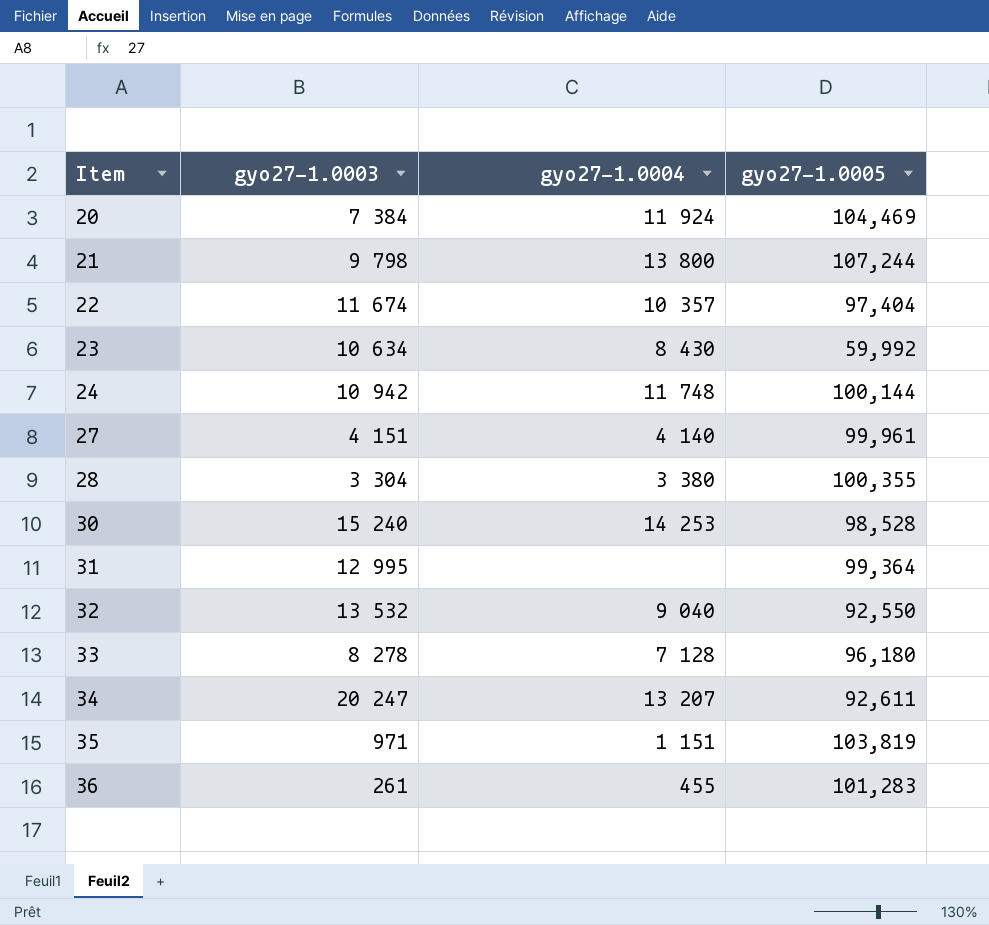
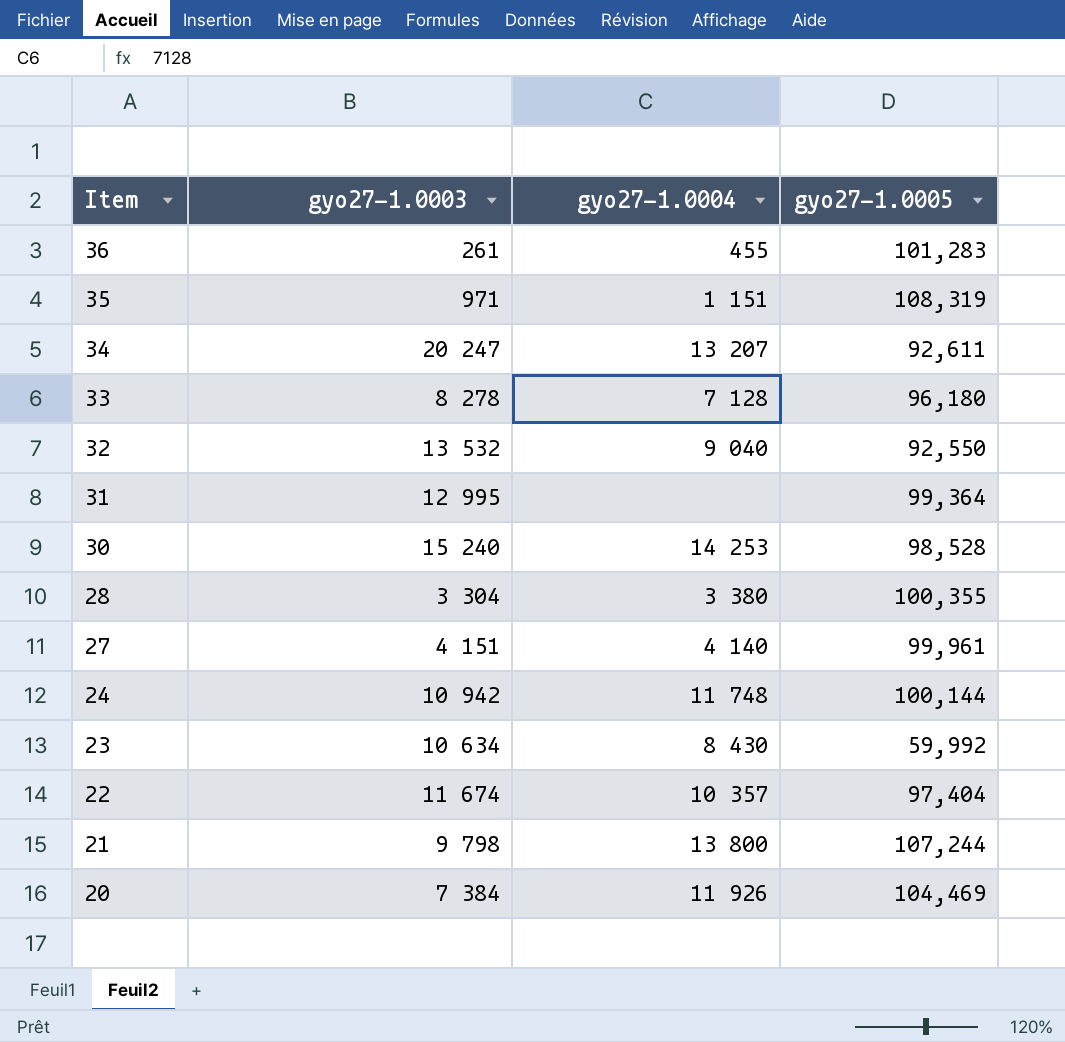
row order: Item ascending -> Item descending
35 | gyo27-1.0005: 103,819 -> 108,319
20 | gyo27-1.0004: 11 924 -> 11 926

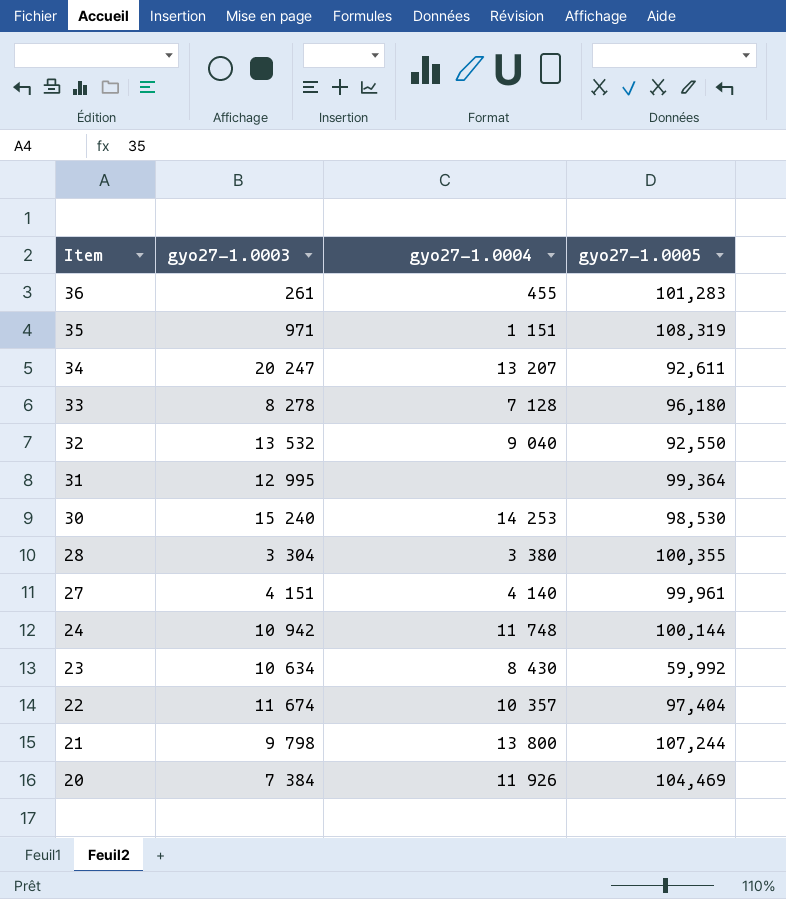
30 | gyo27-1.0005: 98,528 -> 98,530

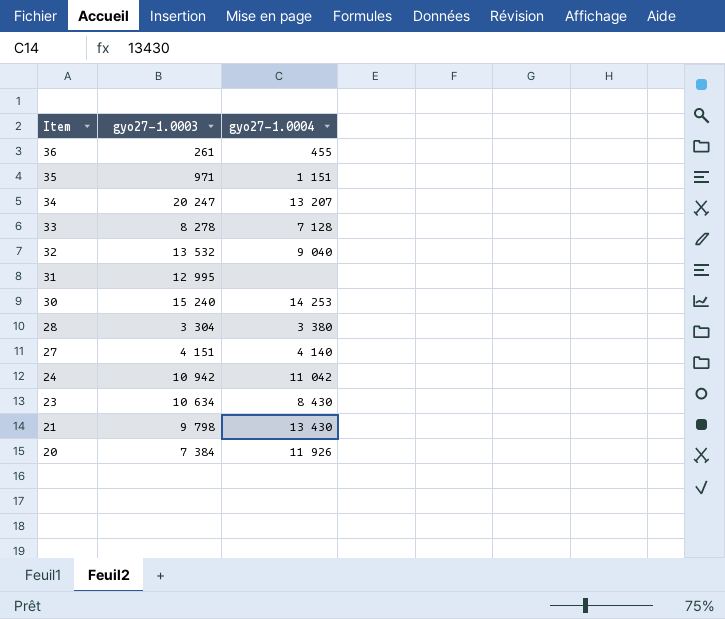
column gyo27-1.0005 | position: 4 -> none
row 22: 11 674 | 10 357 | 97,404 -> none
24 | gyo27-1.0004: 11 748 -> 11 042
21 | gyo27-1.0004: 13 800 -> 13 430

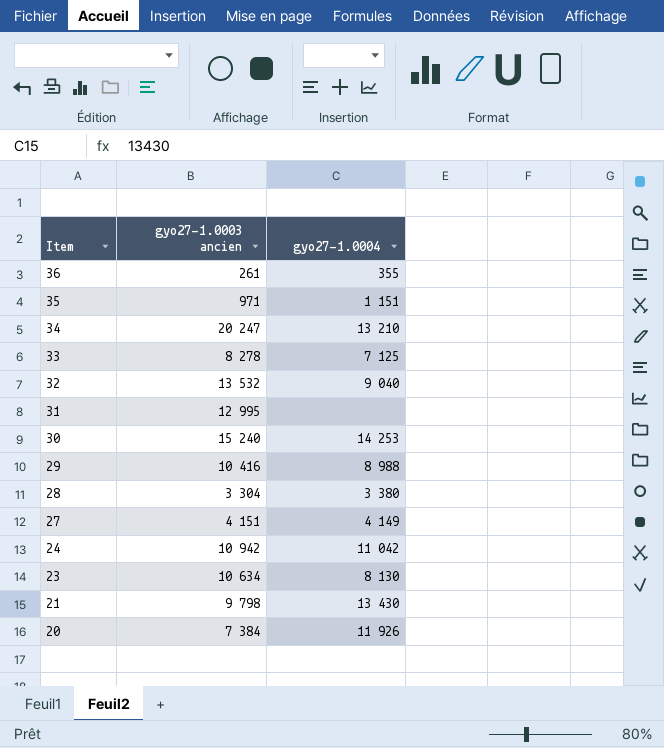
column name: gyo27-1.0003 -> gyo27-1.0003 ancien
36 | gyo27-1.0004: 455 -> 355
34 | gyo27-1.0004: 13 207 -> 13 210
33 | gyo27-1.0004: 7 128 -> 7 125
row 29: none -> 10 416 | 8 988
27 | gyo27-1.0004: 4 140 -> 4 149
23 | gyo27-1.0004: 8 430 -> 8 130

